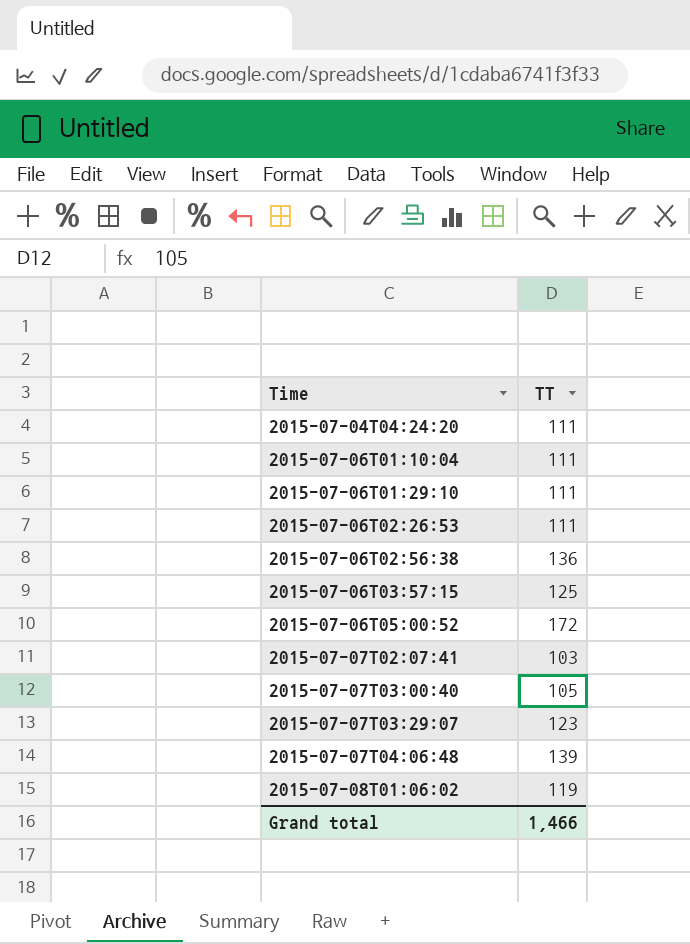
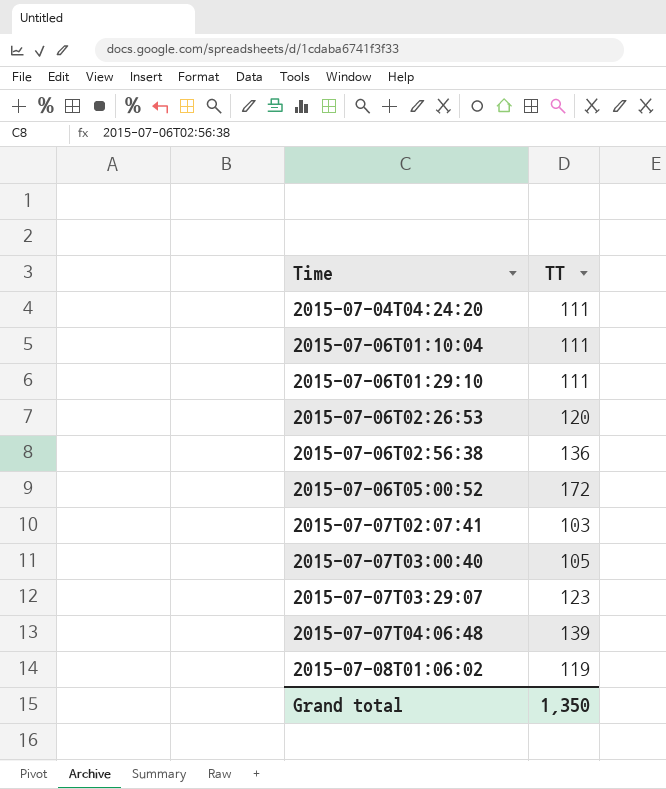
row 2015-07-06T03:57:15: 125 -> none
2015-07-06T02:26:53 | TT: 111 -> 120
Grand total | TT: 1,466 -> 1,350

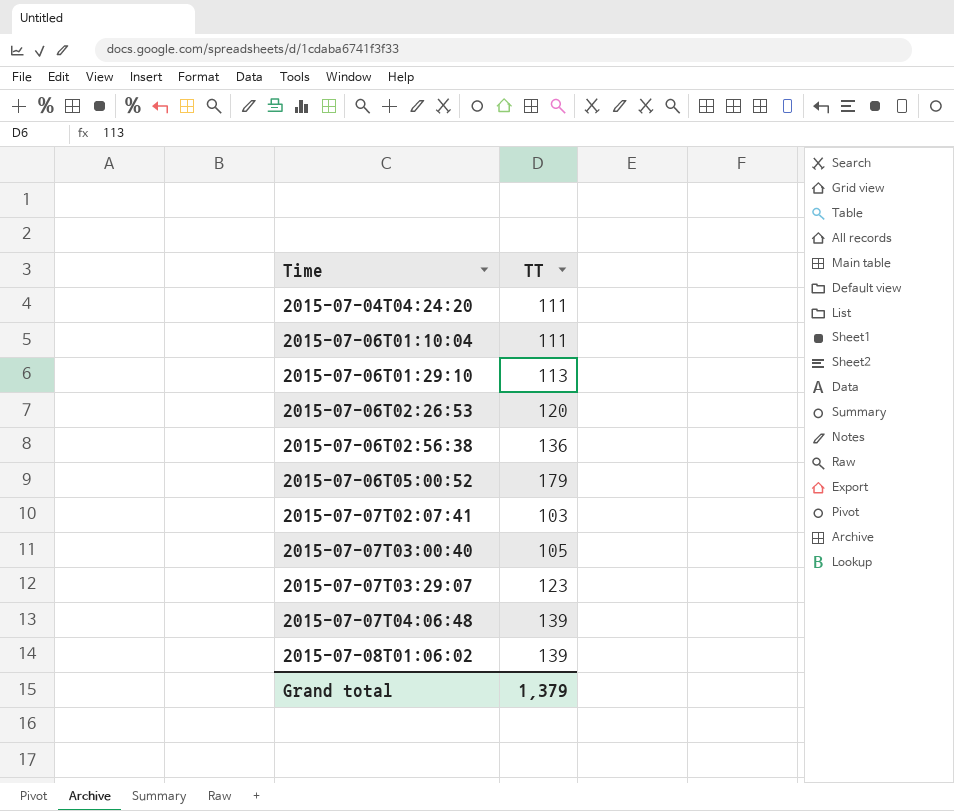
2015-07-06T01:29:10 | TT: 111 -> 113
2015-07-06T05:00:52 | TT: 172 -> 179
2015-07-08T01:06:02 | TT: 119 -> 139
Grand total | TT: 1,350 -> 1,379

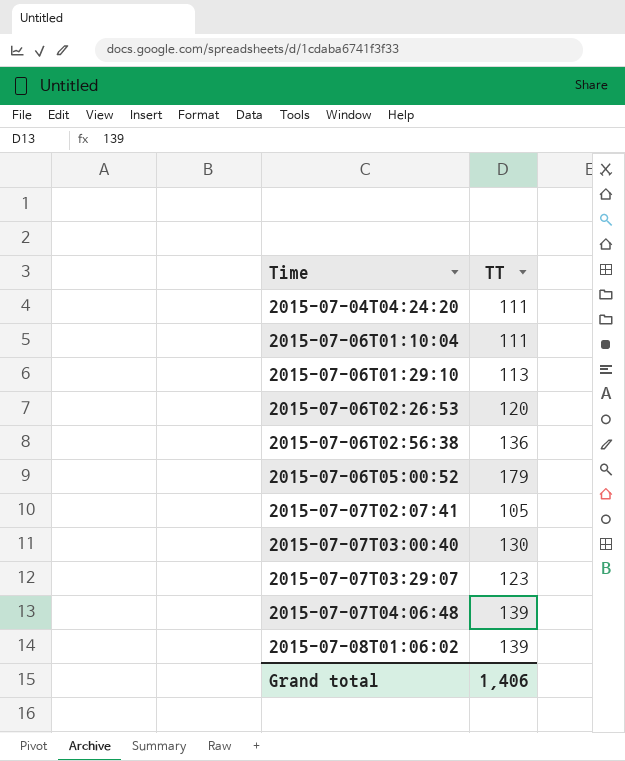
2015-07-07T02:07:41 | TT: 103 -> 105
2015-07-07T03:00:40 | TT: 105 -> 130
Grand total | TT: 1,379 -> 1,406

